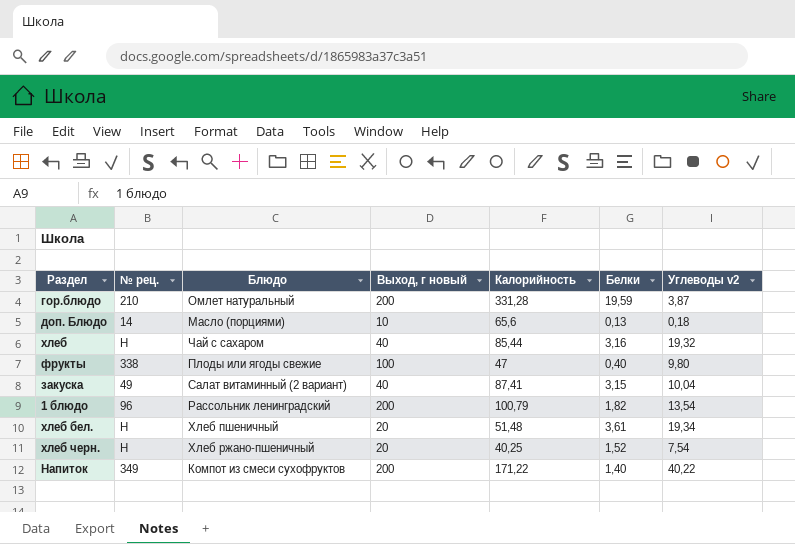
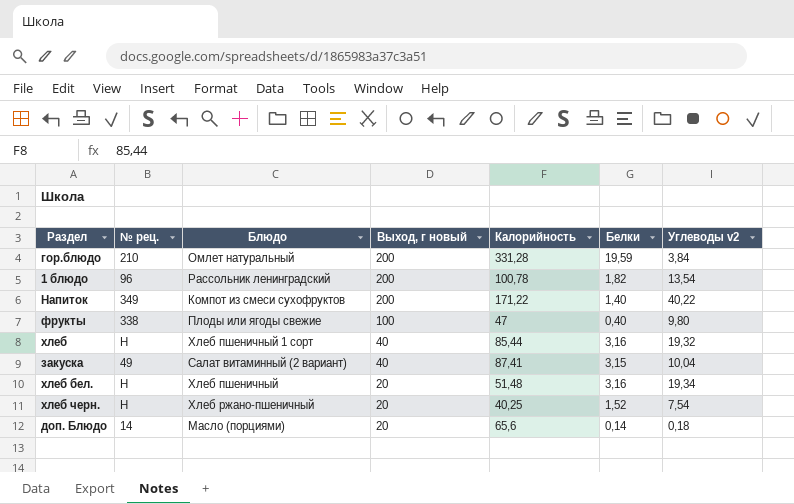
row order: none -> Выход, г новый descending
гор.блюдо | Углеводы v2: 3,87 -> 3,84
1 блюдо | Калорийность: 100,79 -> 100,78
хлеб | Блюдо: Чай с сахаром -> Хлеб пшеничный 1 сорт
хлеб бел. | Белки: 3,61 -> 3,16
доп. Блюдо | Выход, г новый: 10 -> 20
доп. Блюдо | Белки: 0,13 -> 0,14

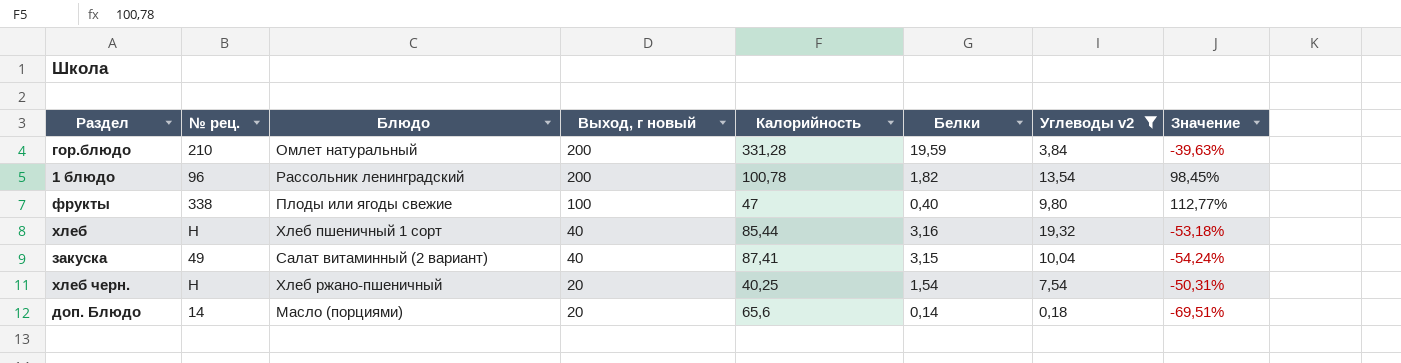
filter: none -> Углеводы v2 <= 19,32
column Значение | formula: none -> ([Выход, г новый] - [Калорийность]) / [Калорийность]
хлеб черн. | Белки: 1,52 -> 1,54

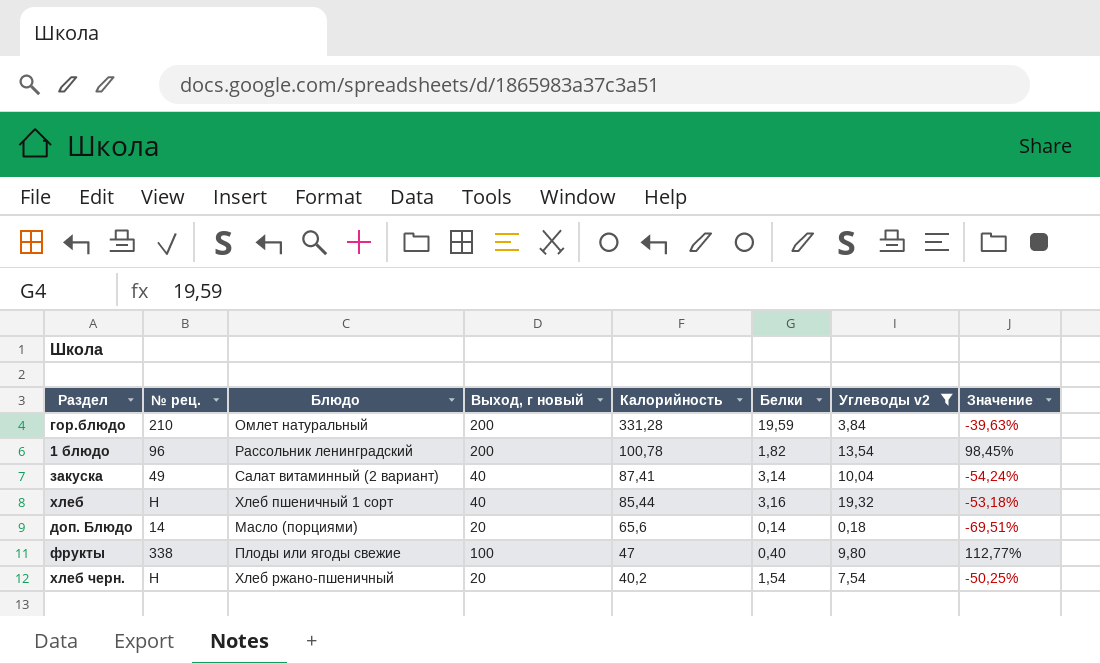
row order: Выход, г новый descending -> Калорийность descending
закуска | Белки: 3,15 -> 3,14
хлеб черн. | Калорийность: 40,25 -> 40,2
хлеб черн. | Значение: -50,31% -> -50,25%

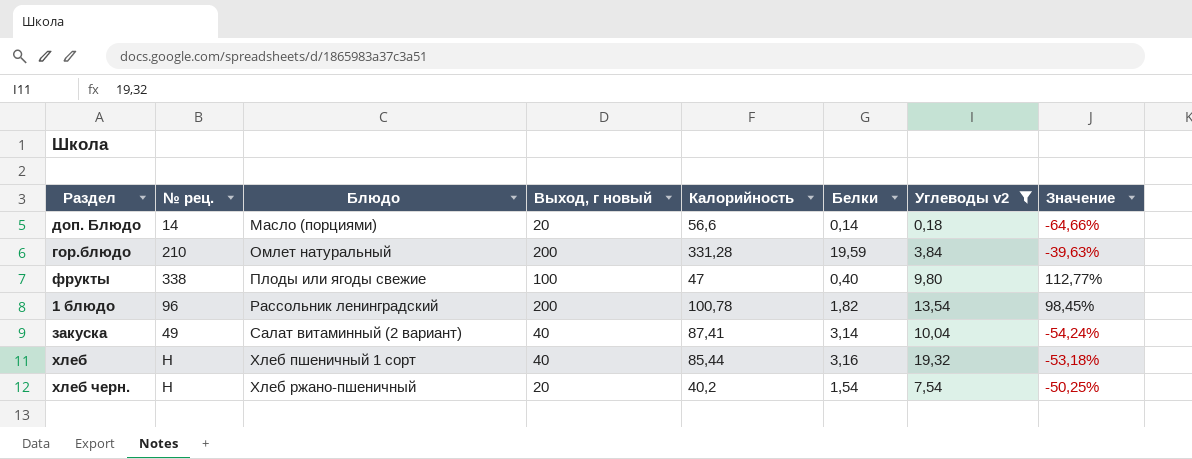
row order: Калорийность descending -> Блюдо ascending
доп. Блюдо | Калорийность: 65,6 -> 56,6
доп. Блюдо | Значение: -69,51% -> -64,66%

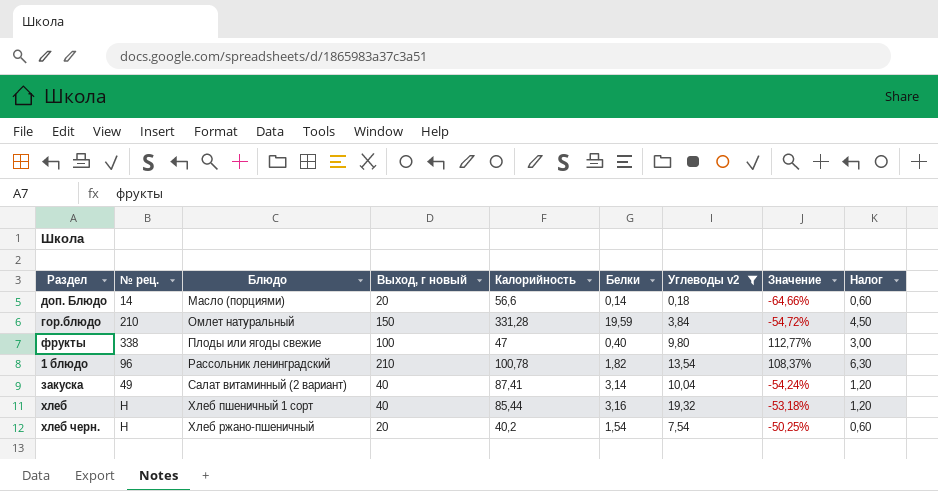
column Налог | formula: none -> [Выход, г новый] * 0,03
гор.блюдо | Выход, г новый: 200 -> 150
гор.блюдо | Значение: -39,63% -> -54,72%
1 блюдо | Выход, г новый: 200 -> 210
1 блюдо | Значение: 98,45% -> 108,37%

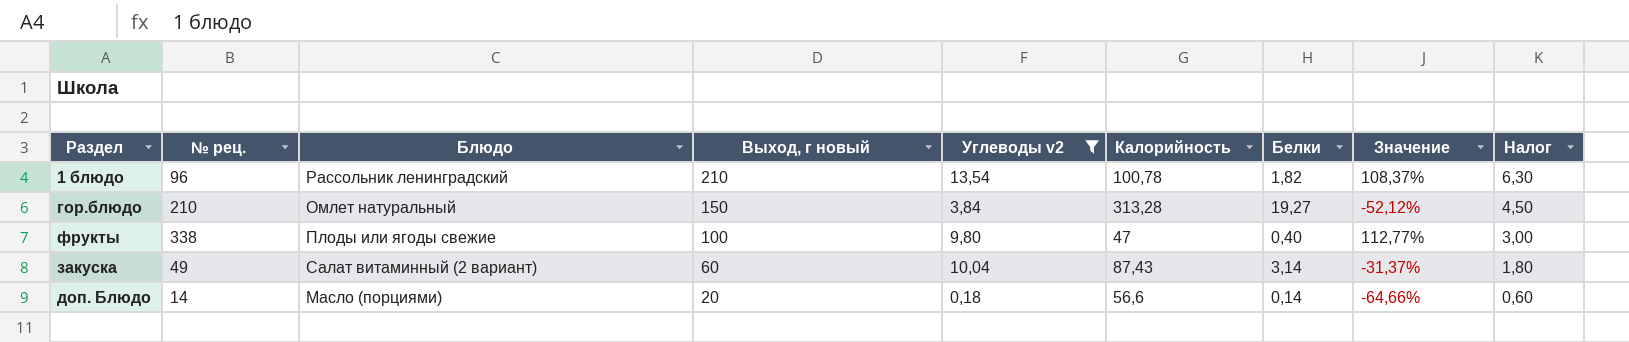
row order: Блюдо ascending -> Выход, г новый descending
column Углеводы v2 | position: 7 -> 5
row хлеб: Н | Хлеб пшеничный 1 сорт | 40 | 85,44 | 3,16 | 19,32 | -53,18% | 1,20 -> none
row хлеб черн.: Н | Хлеб ржано-пшеничный | 20 | 40,2 | 1,54 | 7,54 | -50,25% | 0,60 -> none
гор.блюдо | Калорийность: 331,28 -> 313,28
гор.блюдо | Белки: 19,59 -> 19,27
гор.блюдо | Значение: -54,72% -> -52,12%
закуска | Выход, г новый: 40 -> 60
закуска | Калорийность: 87,41 -> 87,43
закуска | Значение: -54,24% -> -31,37%
закуска | Налог: 1,20 -> 1,80

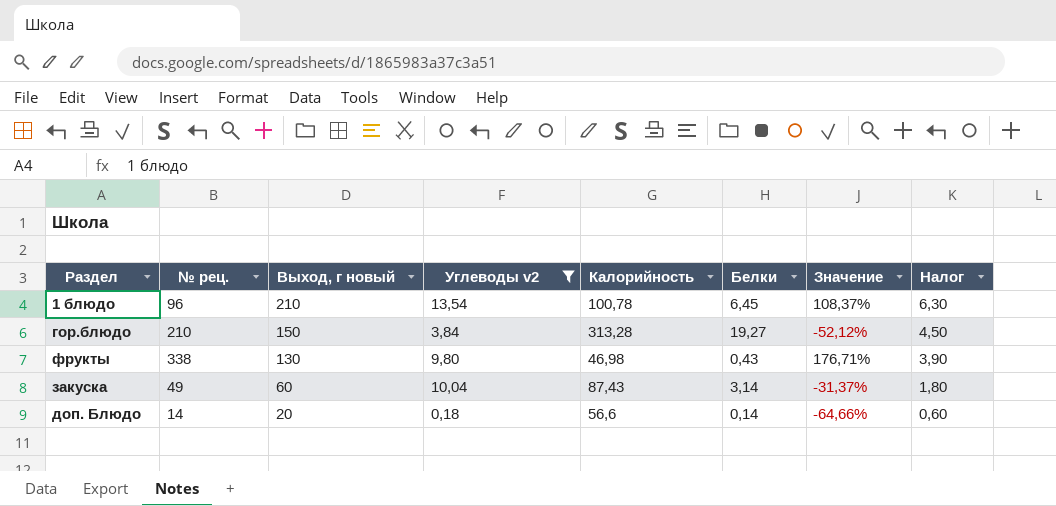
column Блюдо | position: 3 -> none
1 блюдо | Белки: 1,82 -> 6,45
фрукты | Выход, г новый: 100 -> 130
фрукты | Калорийность: 47 -> 46,98
фрукты | Белки: 0,40 -> 0,43
фрукты | Значение: 112,77% -> 176,71%
фрукты | Налог: 3,00 -> 3,90

